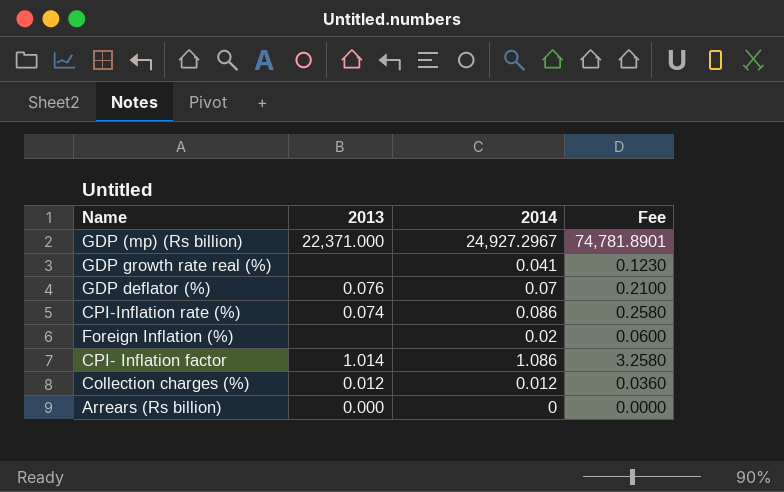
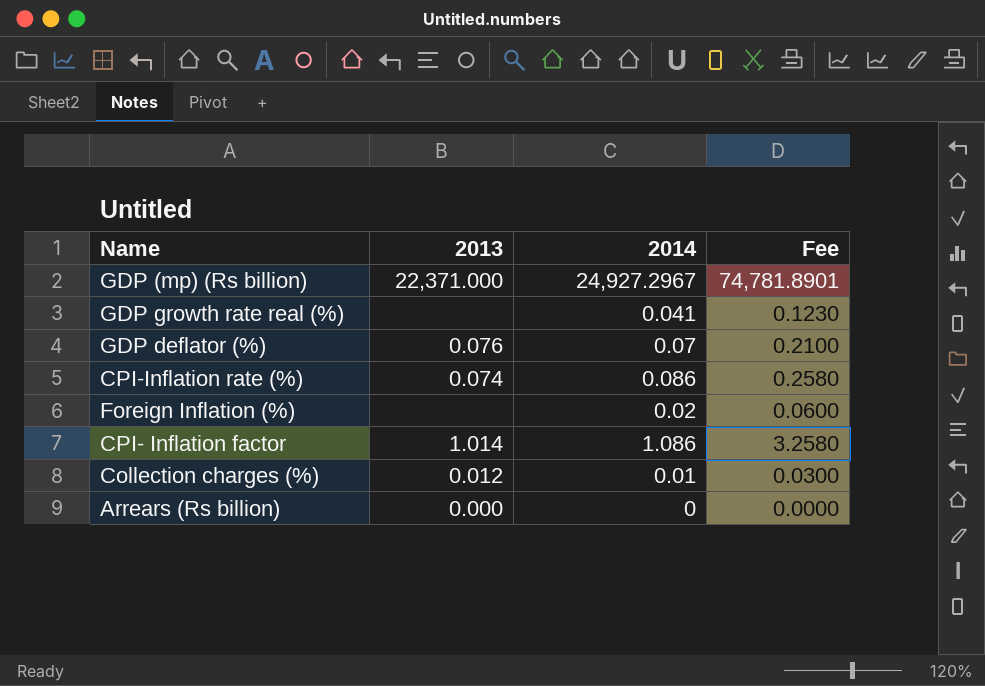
Collection charges (%) | 2014: 0.012 -> 0.01
Collection charges (%) | Fee: 0.0360 -> 0.0300

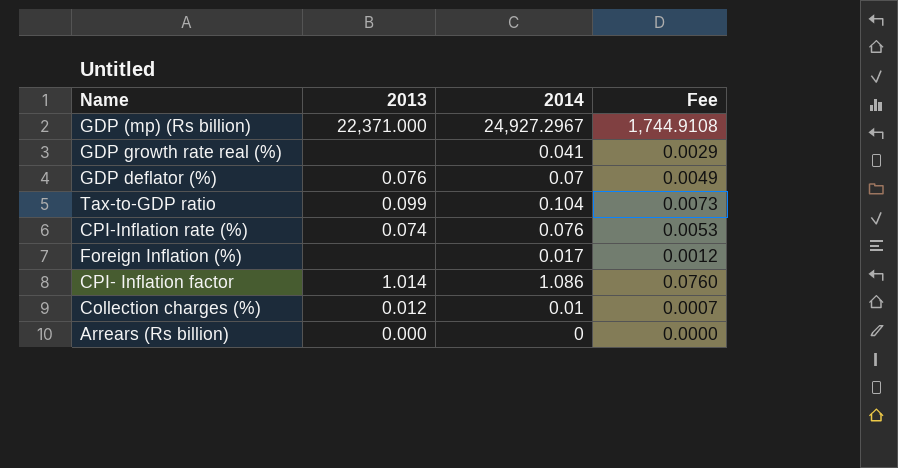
column Fee | formula: [2014] * 3 -> [2014] * 0.07
row Tax-to-GDP ratio: none -> 0.099 | 0.104 | 0.0073
CPI-Inflation rate (%) | 2014: 0.086 -> 0.076
Foreign Inflation (%) | 2014: 0.02 -> 0.017

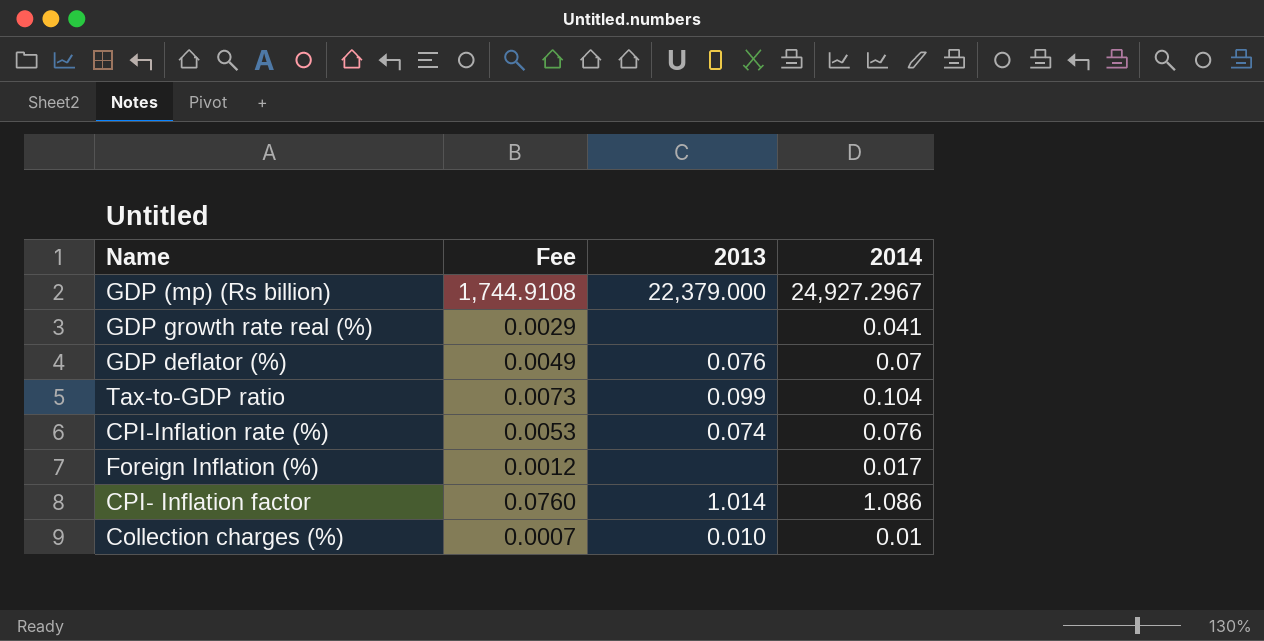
column Fee | position: 4 -> 2
row Arrears (Rs billion): 0.000 | 0 | 0.0000 -> none
GDP (mp) (Rs billion) | 2013: 22,371.000 -> 22,379.000
Collection charges (%) | 2013: 0.012 -> 0.010

